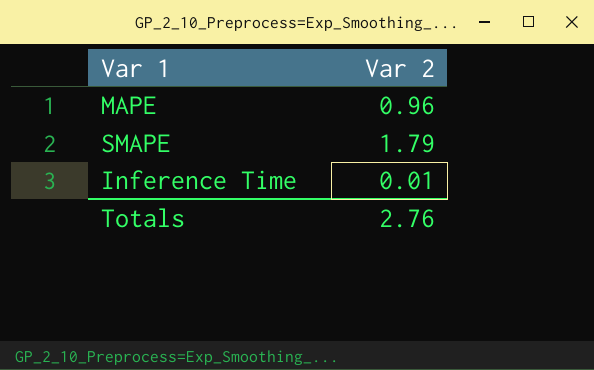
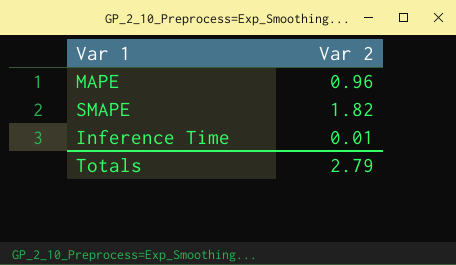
SMAPE | Var 2: 1.79 -> 1.82
Totals | Var 2: 2.76 -> 2.79

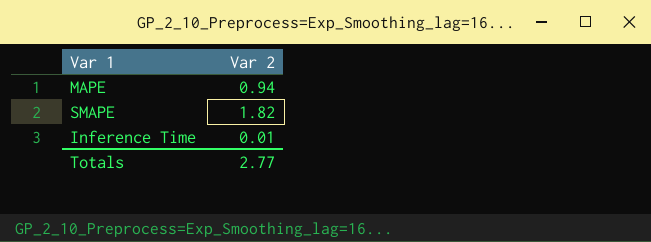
MAPE | Var 2: 0.96 -> 0.94
Totals | Var 2: 2.79 -> 2.77

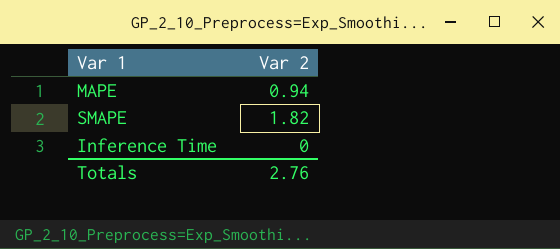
Inference Time | Var 2: 0.01 -> 0
Totals | Var 2: 2.77 -> 2.76

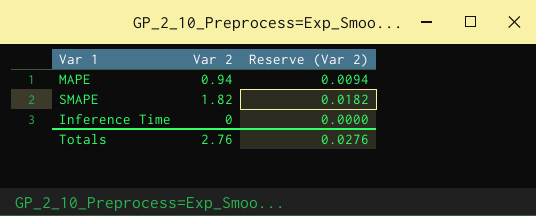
column Reserve (Var 2) | formula: none -> [Var 2] * 0.01

